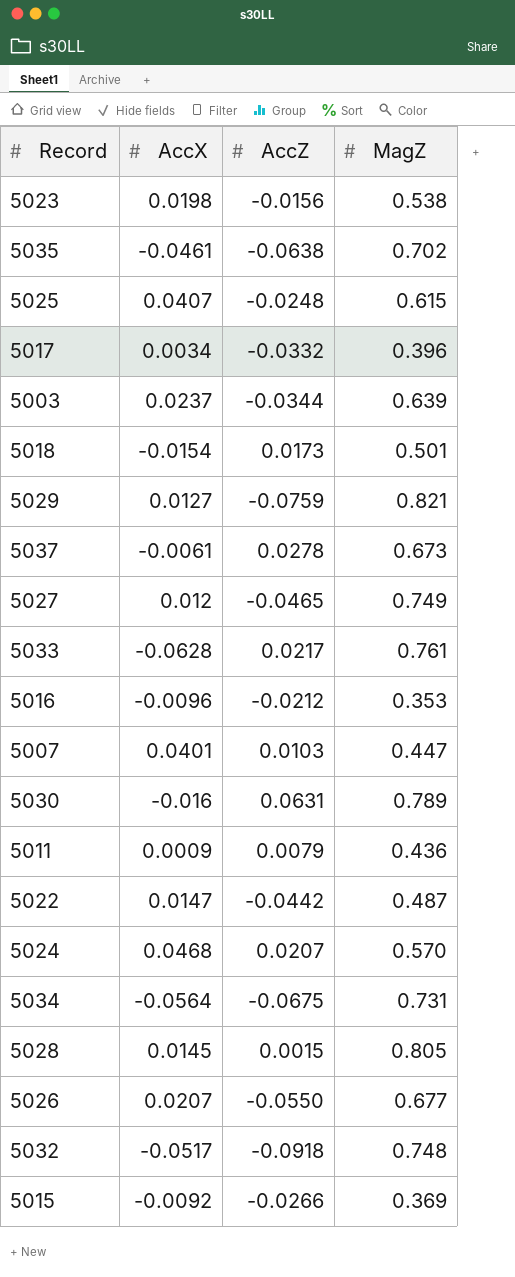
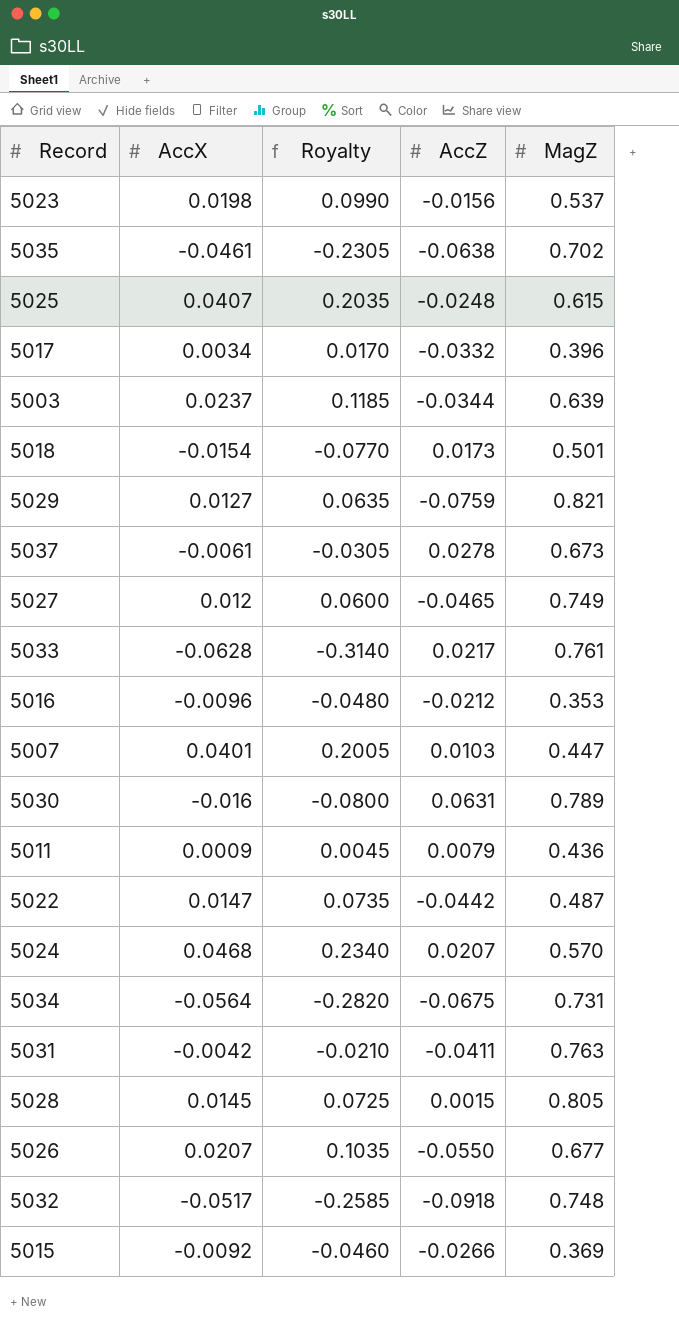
column Royalty | formula: none -> [AccX] * 5
5023 | MagZ: 0.538 -> 0.537
row 5031: none -> -0.0042 | -0.0210 | -0.0411 | 0.763

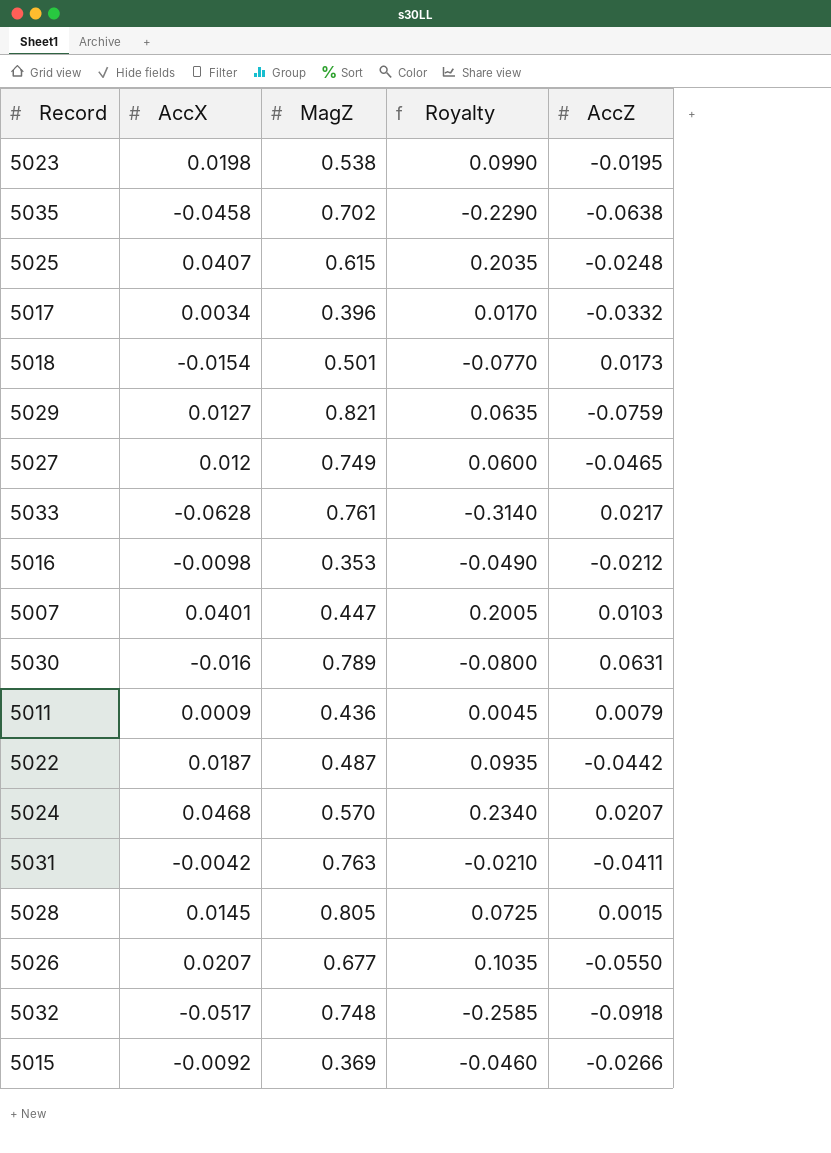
column MagZ | position: 5 -> 3
row 5003: 0.0237 | 0.1185 | -0.0344 | 0.639 -> none
row 5037: -0.0061 | -0.0305 | 0.0278 | 0.673 -> none
row 5034: -0.0564 | -0.2820 | -0.0675 | 0.731 -> none
5023 | MagZ: 0.537 -> 0.538
5023 | AccZ: -0.0156 -> -0.0195
5035 | AccX: -0.0461 -> -0.0458
5035 | Royalty: -0.2305 -> -0.2290
5016 | AccX: -0.0096 -> -0.0098
5016 | Royalty: -0.0480 -> -0.0490
5022 | AccX: 0.0147 -> 0.0187
5022 | Royalty: 0.0735 -> 0.0935

